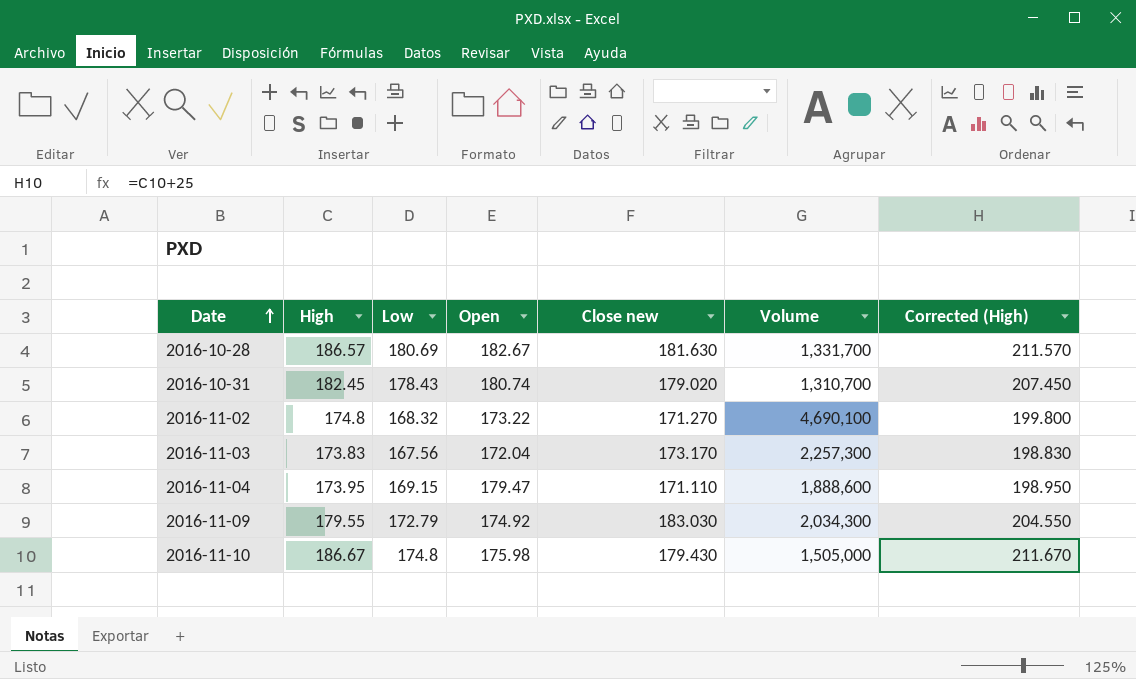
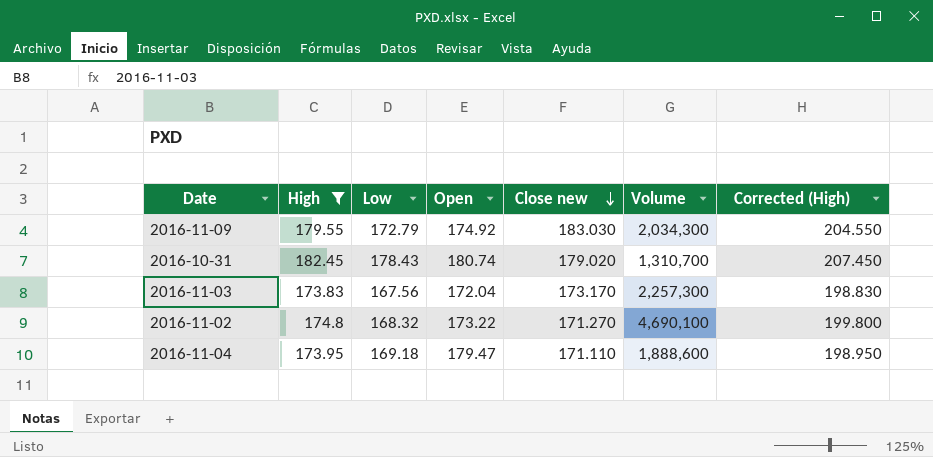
filter: none -> High <= 182.45
row order: Date ascending -> Close new descending
2016-11-04 | Low: 169.15 -> 169.18

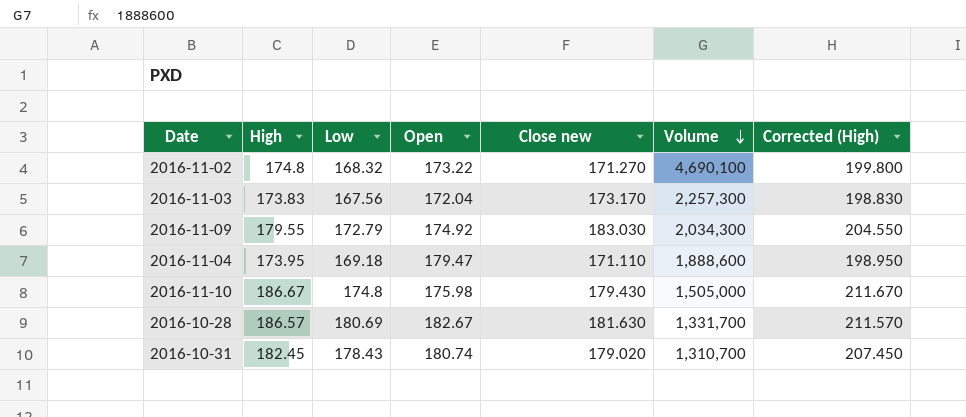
filter: High <= 182.45 -> none
row order: Close new descending -> Volume descending

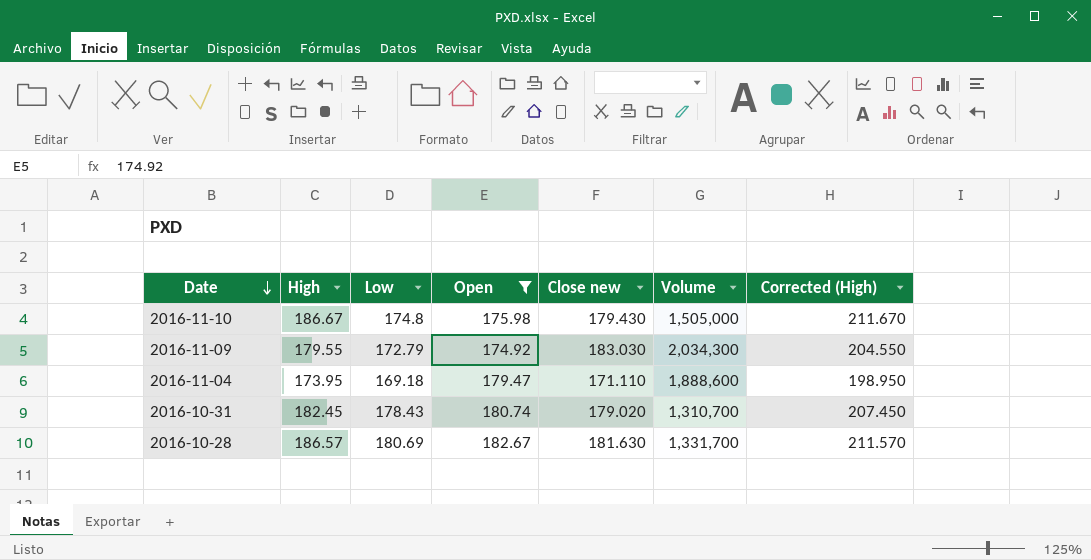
filter: none -> Open >= 174.92
row order: Volume descending -> Date descending

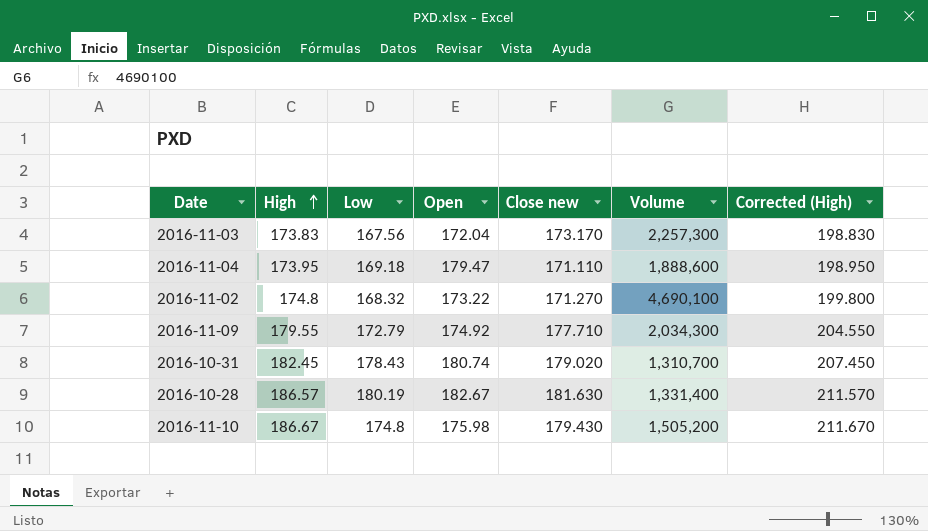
filter: Open >= 174.92 -> none
row order: Date descending -> High ascending
2016-11-09 | Close new: 183.030 -> 177.710
2016-10-28 | Low: 180.69 -> 180.19
2016-10-28 | Volume: 1,331,700 -> 1,331,400
2016-11-10 | Volume: 1,505,000 -> 1,505,200

